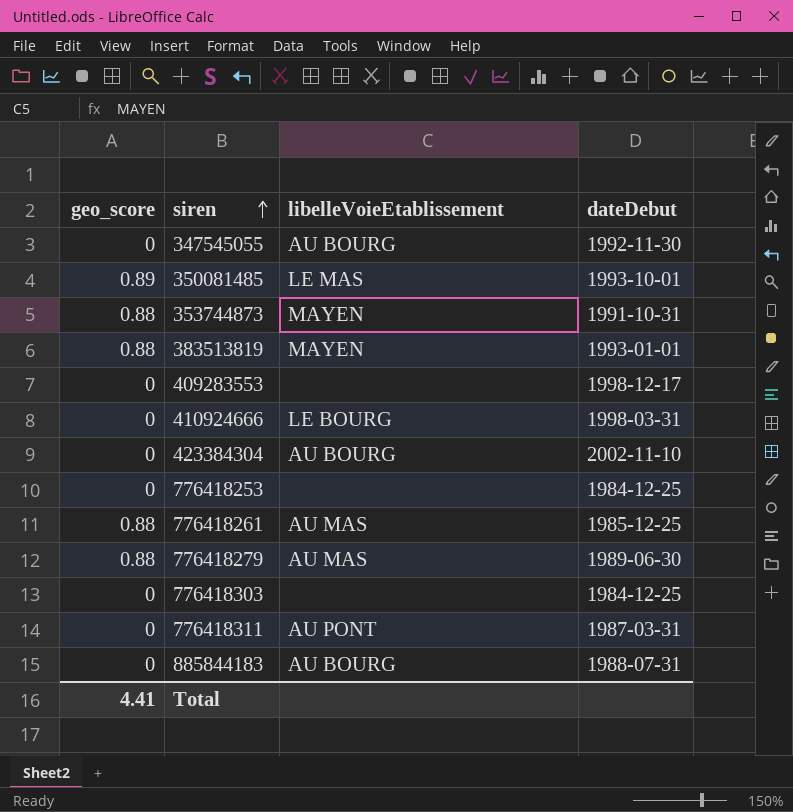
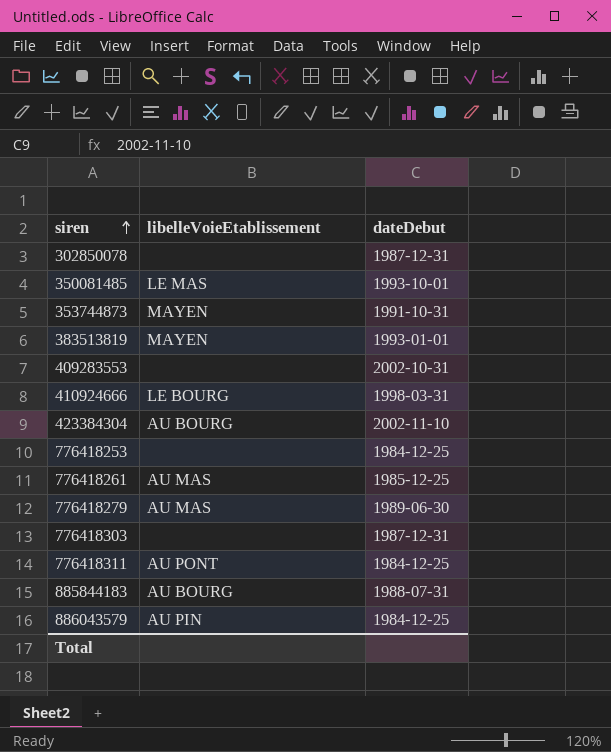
column geo_score | position: 1 -> none
row 347545055: 0 | AU BOURG | 1992-11-30 -> none
row 302850078: none -> none | 1987-12-31
409283553 | dateDebut: 1998-12-17 -> 2002-10-31
776418303 | dateDebut: 1984-12-25 -> 1987-12-31
776418311 | dateDebut: 1987-03-31 -> 1984-12-25
row 886043579: none -> AU PIN | 1984-12-25

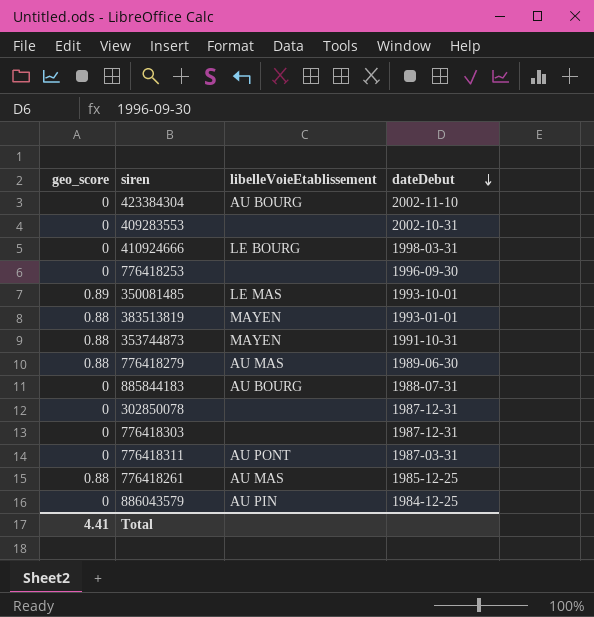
row order: siren ascending -> dateDebut descending
column geo_score | position: none -> 1
776418253 | dateDebut: 1984-12-25 -> 1996-09-30
776418311 | dateDebut: 1984-12-25 -> 1987-03-31

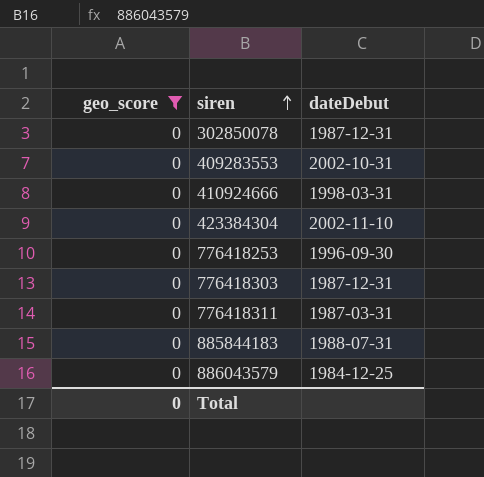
filter: none -> geo_score = 0
row order: dateDebut descending -> siren ascending
column libelleVoieEtablissement | position: 3 -> none
Total | geo_score: 4.41 -> 0

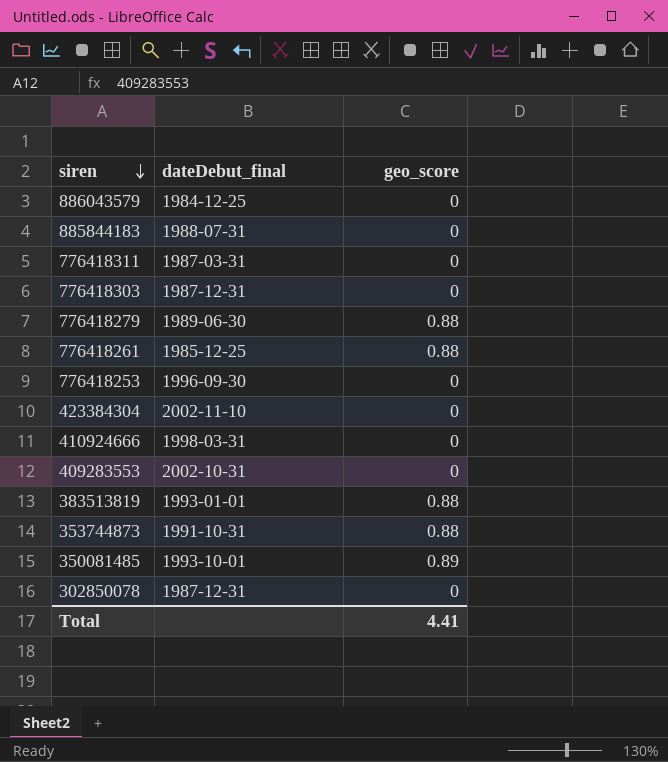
filter: geo_score = 0 -> none
row order: siren ascending -> siren descending
column name: dateDebut -> dateDebut_final
column geo_score | position: 1 -> 3
Total | geo_score: 0 -> 4.41

